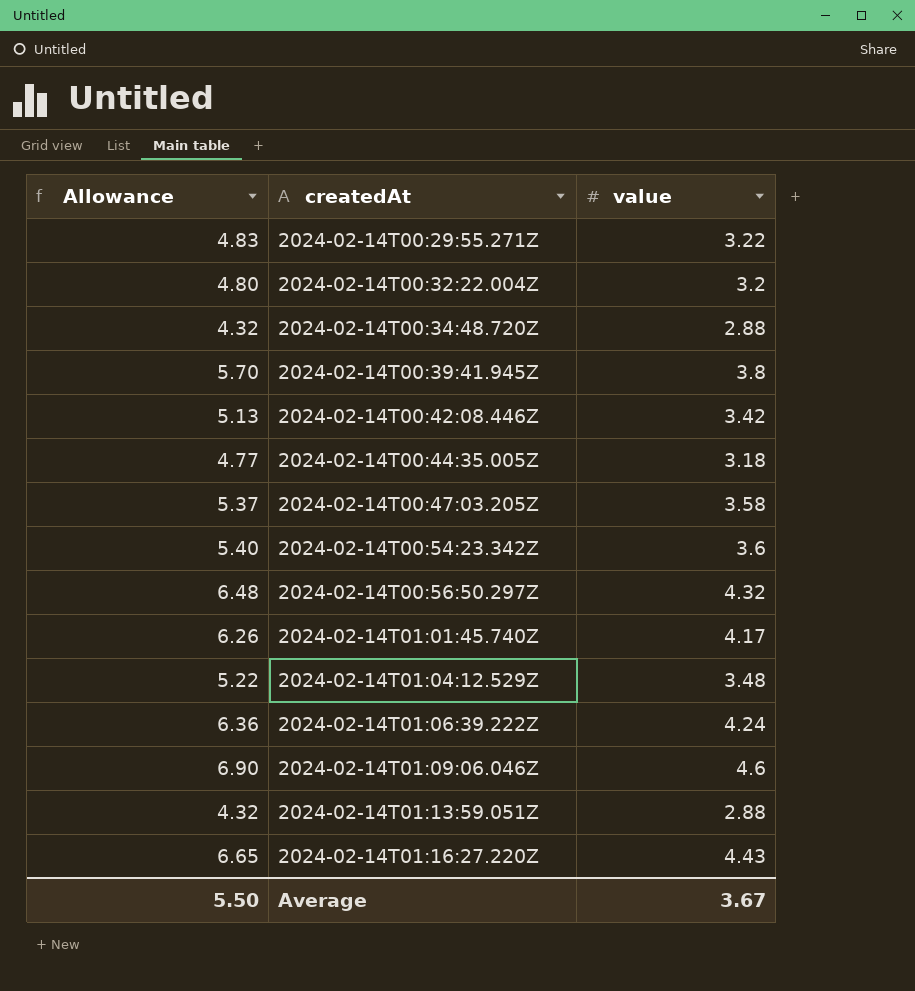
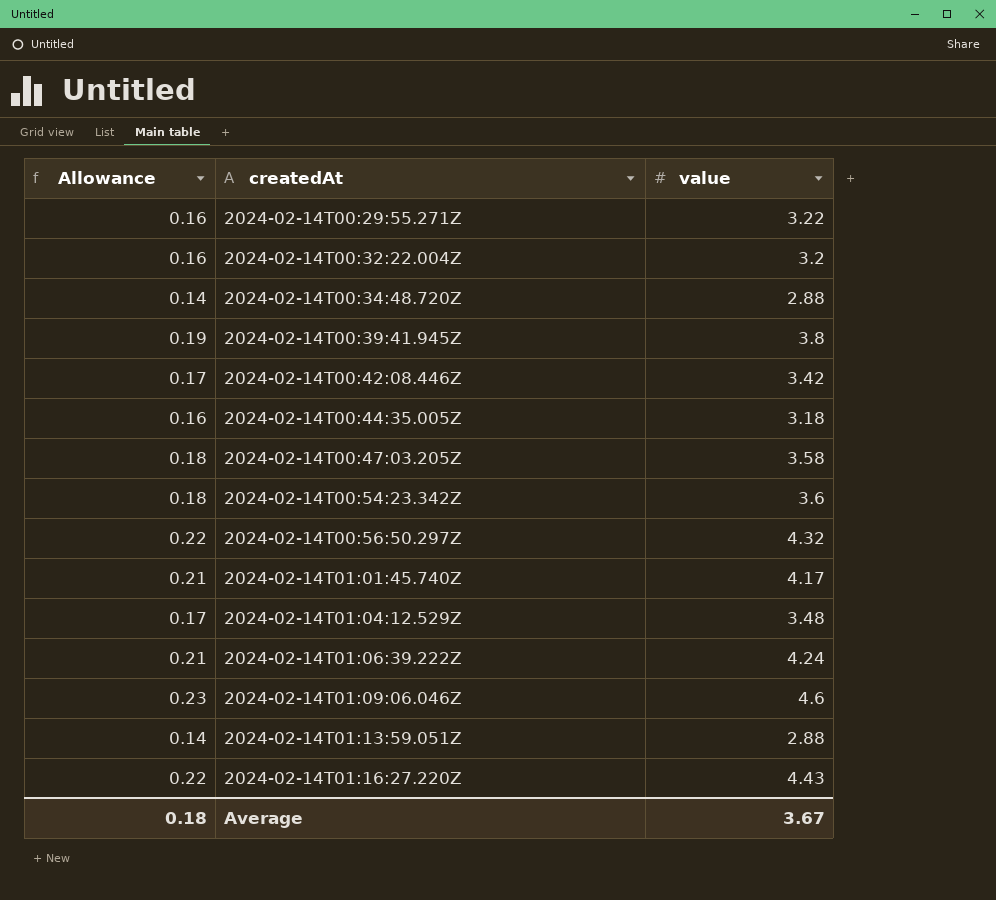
column Allowance | formula: [value] * 1.5 -> [value] * 0.05
Average | Allowance: 5.50 -> 0.18

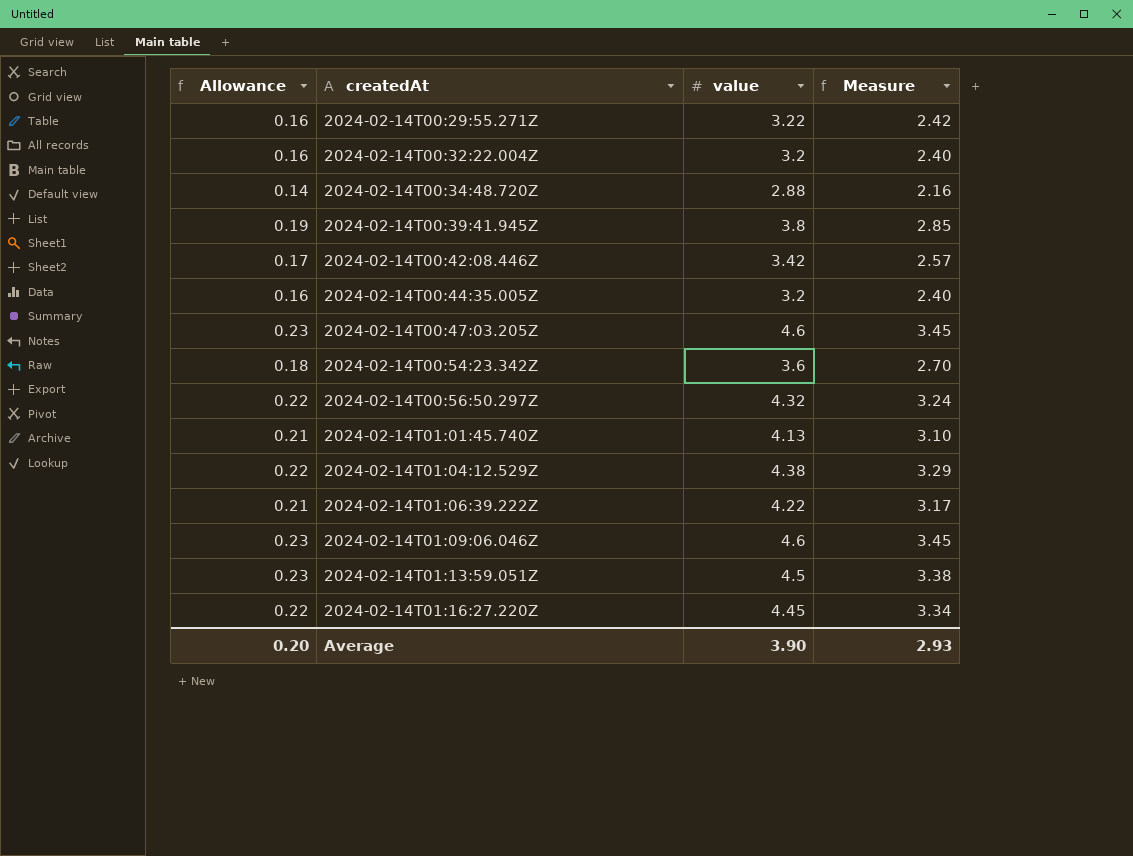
column Measure | formula: none -> [value] * 0.75
2024-02-14T00:44:35.005Z | value: 3.18 -> 3.2
2024-02-14T00:47:03.205Z | Allowance: 0.18 -> 0.23
2024-02-14T00:47:03.205Z | value: 3.58 -> 4.6
2024-02-14T01:01:45.740Z | value: 4.17 -> 4.13
2024-02-14T01:04:12.529Z | Allowance: 0.17 -> 0.22
2024-02-14T01:04:12.529Z | value: 3.48 -> 4.38
2024-02-14T01:06:39.222Z | value: 4.24 -> 4.22
2024-02-14T01:13:59.051Z | Allowance: 0.14 -> 0.23
2024-02-14T01:13:59.051Z | value: 2.88 -> 4.5
2024-02-14T01:16:27.220Z | value: 4.43 -> 4.45
Average | Allowance: 0.18 -> 0.20
Average | value: 3.67 -> 3.90

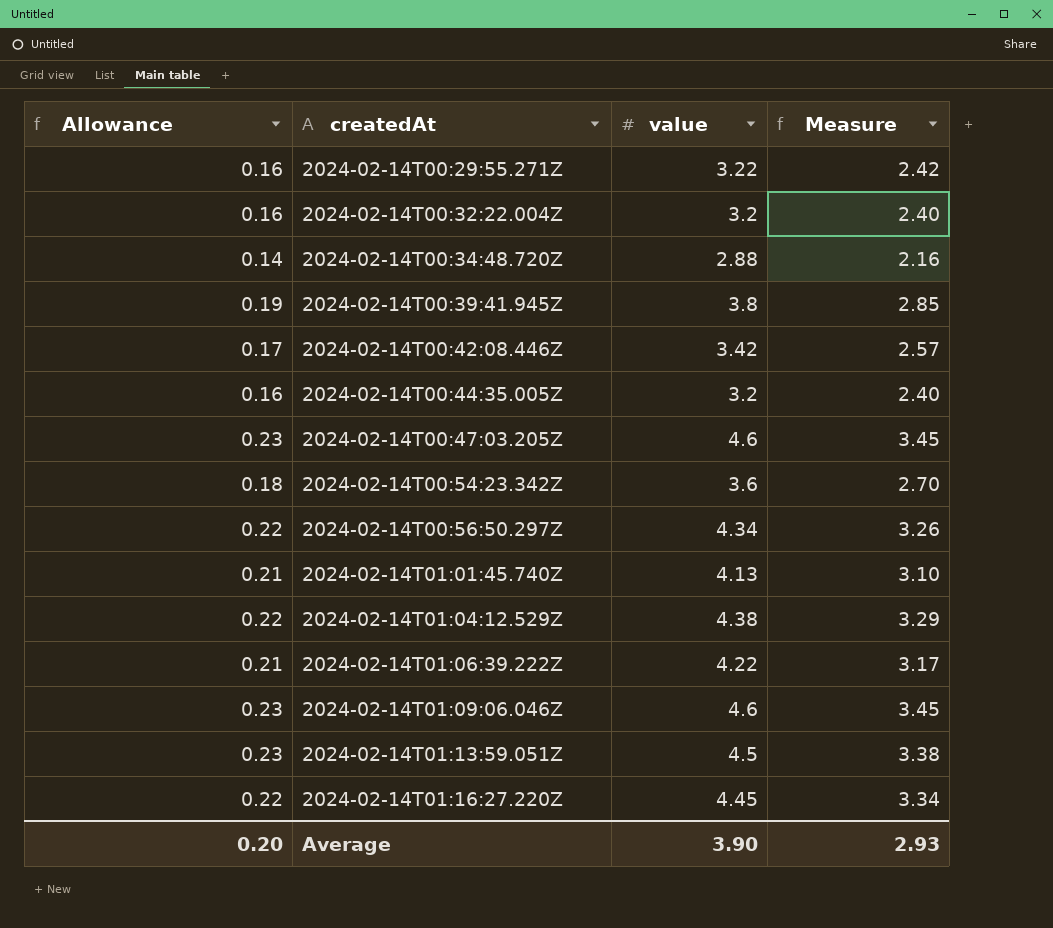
2024-02-14T00:56:50.297Z | value: 4.32 -> 4.34
2024-02-14T00:56:50.297Z | Measure: 3.24 -> 3.26

